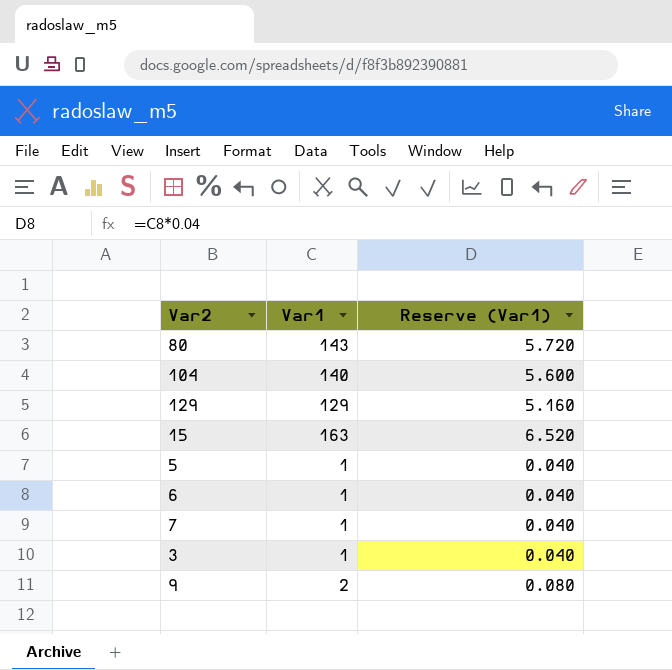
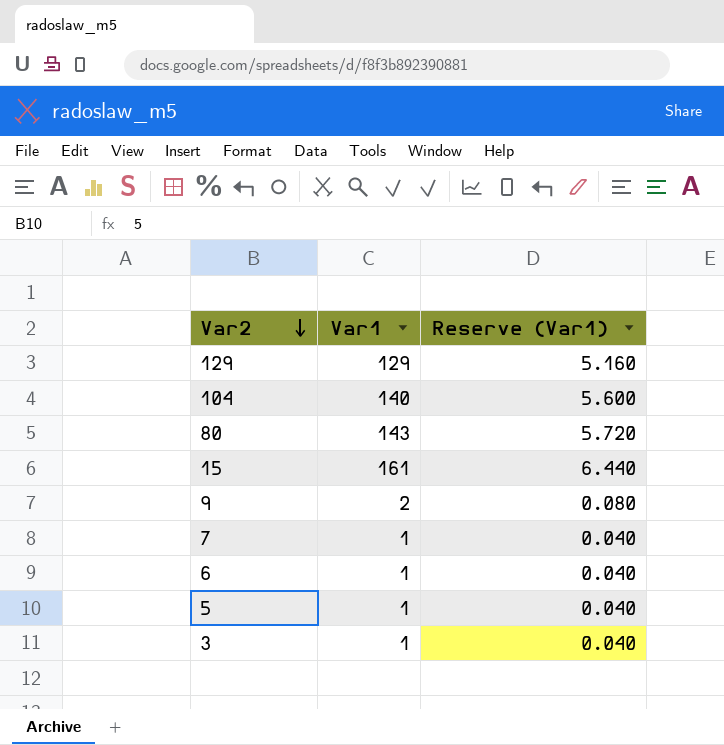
row order: none -> Var2 descending
15 | Var1: 163 -> 161
15 | Reserve (Var1): 6.520 -> 6.440

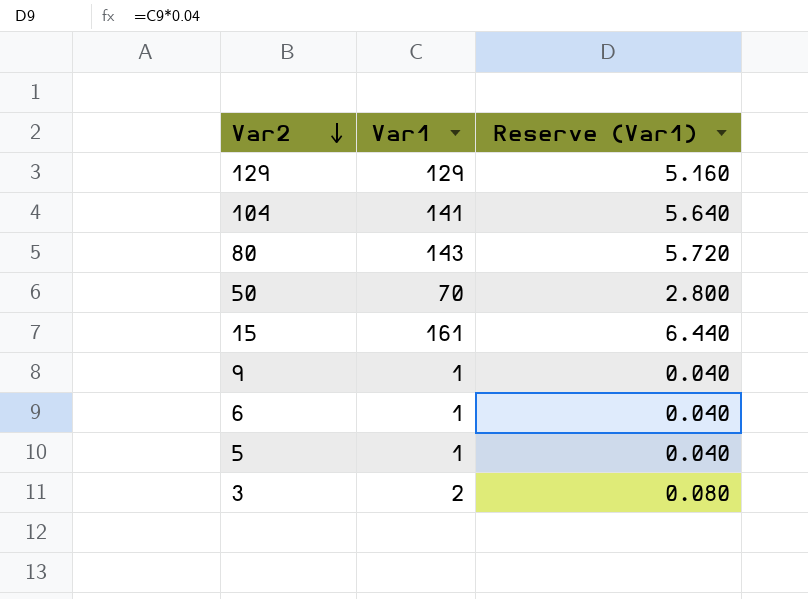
row 7: 1 | 0.040 -> none
104 | Var1: 140 -> 141
104 | Reserve (Var1): 5.600 -> 5.640
row 50: none -> 70 | 2.800
9 | Var1: 2 -> 1
9 | Reserve (Var1): 0.080 -> 0.040
3 | Var1: 1 -> 2
3 | Reserve (Var1): 0.040 -> 0.080

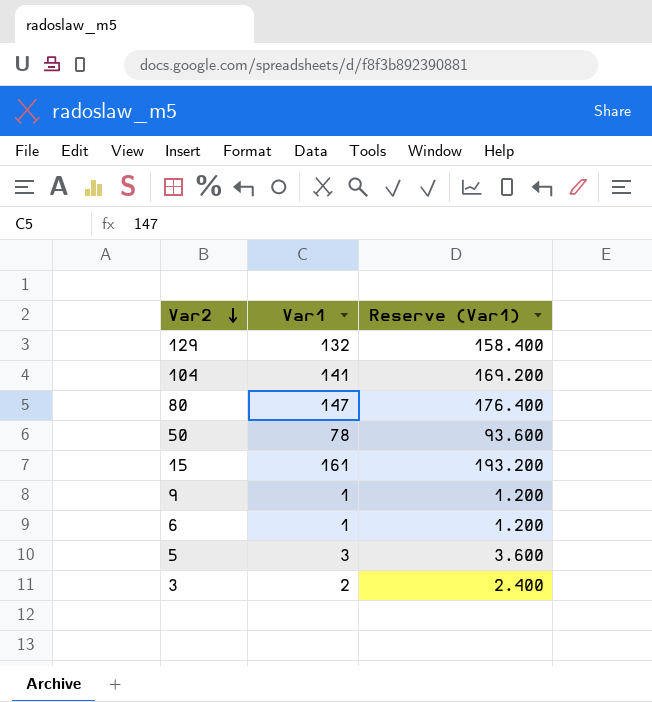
column Reserve (Var1) | formula: [Var1] * 0.04 -> [Var1] * 1.2
129 | Var1: 129 -> 132
80 | Var1: 143 -> 147
50 | Var1: 70 -> 78
5 | Var1: 1 -> 3

